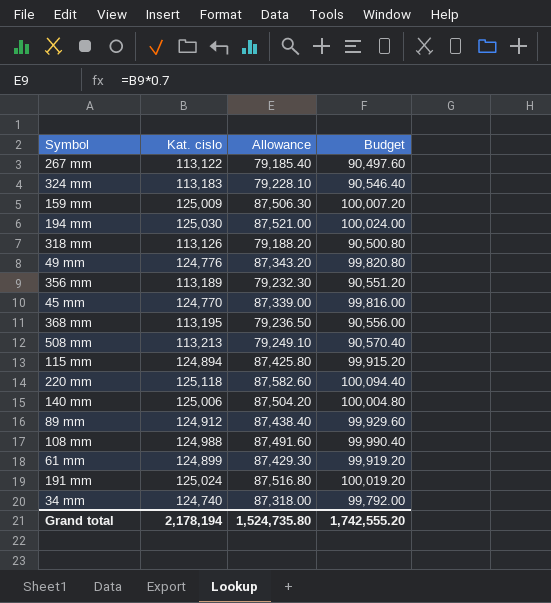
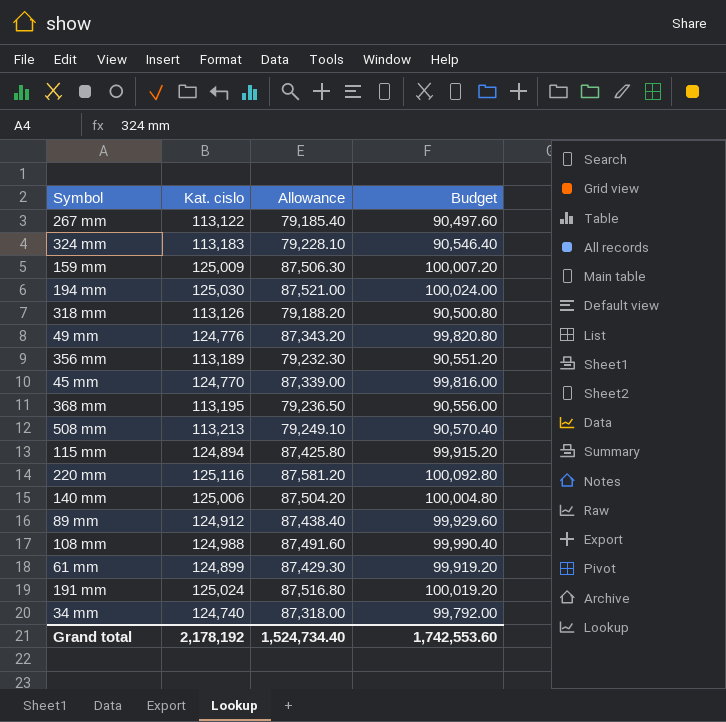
220 mm | Kat. cislo: 125,118 -> 125,116
220 mm | Allowance: 87,582.60 -> 87,581.20
220 mm | Budget: 100,094.40 -> 100,092.80
Grand total | Kat. cislo: 2,178,194 -> 2,178,192
Grand total | Allowance: 1,524,735.80 -> 1,524,734.40
Grand total | Budget: 1,742,555.20 -> 1,742,553.60

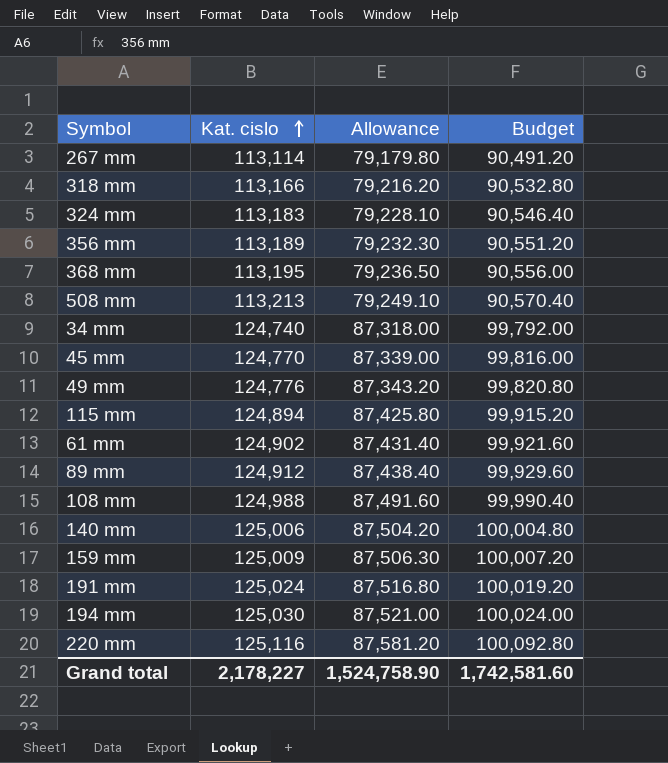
row order: none -> Kat. cislo ascending
267 mm | Kat. cislo: 113,122 -> 113,114
267 mm | Allowance: 79,185.40 -> 79,179.80
267 mm | Budget: 90,497.60 -> 90,491.20
318 mm | Kat. cislo: 113,126 -> 113,166
318 mm | Allowance: 79,188.20 -> 79,216.20
318 mm | Budget: 90,500.80 -> 90,532.80
61 mm | Kat. cislo: 124,899 -> 124,902
61 mm | Allowance: 87,429.30 -> 87,431.40
61 mm | Budget: 99,919.20 -> 99,921.60
Grand total | Kat. cislo: 2,178,192 -> 2,178,227
Grand total | Allowance: 1,524,734.40 -> 1,524,758.90
Grand total | Budget: 1,742,553.60 -> 1,742,581.60

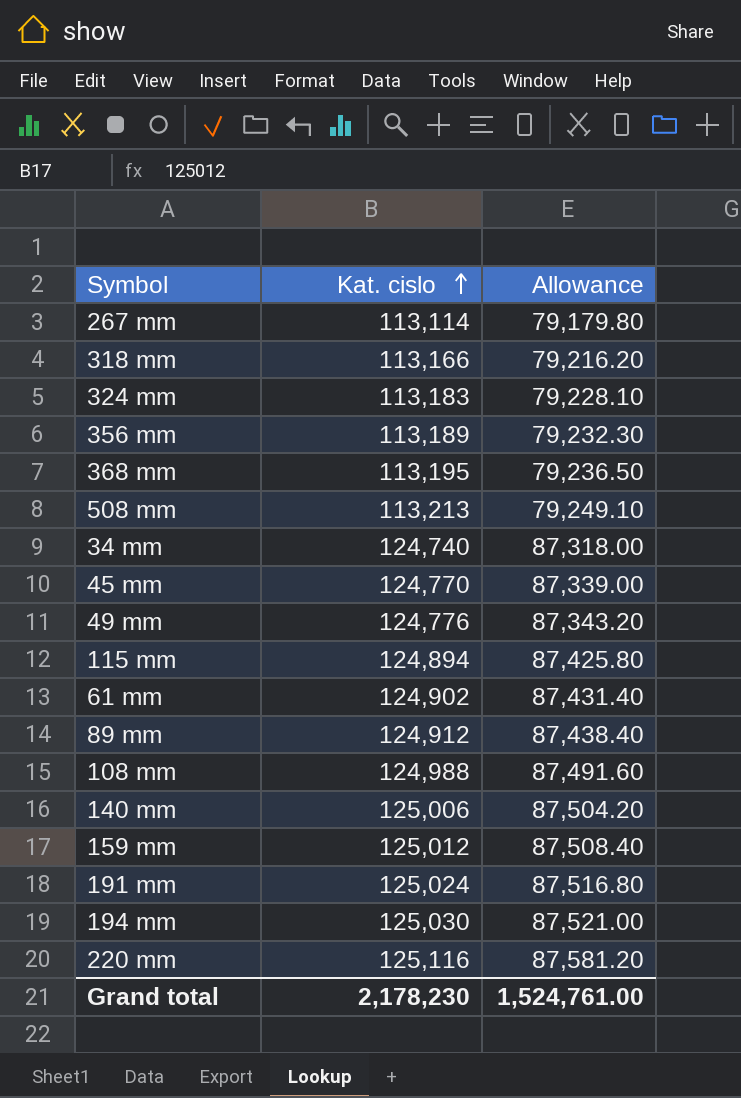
column Budget | formula: [Kat. cislo] * 0.8 -> none
159 mm | Kat. cislo: 125,009 -> 125,012
159 mm | Allowance: 87,506.30 -> 87,508.40
Grand total | Kat. cislo: 2,178,227 -> 2,178,230
Grand total | Allowance: 1,524,758.90 -> 1,524,761.00

